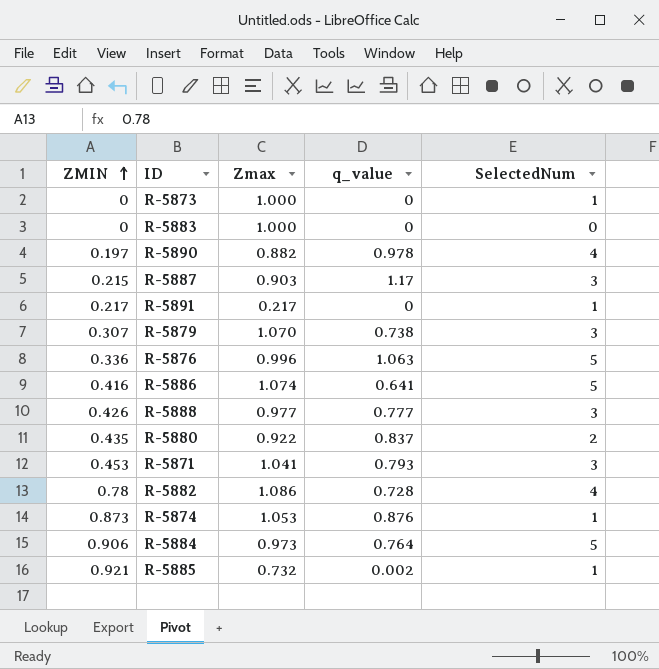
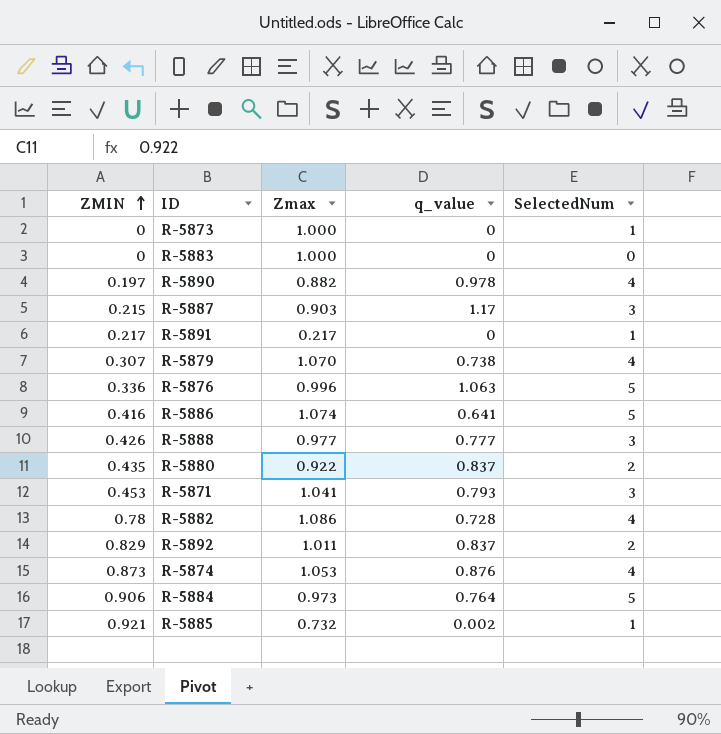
R-5879 | SelectedNum: 3 -> 4
row R-5892: none -> 0.829 | 1.011 | 0.837 | 2
R-5874 | SelectedNum: 1 -> 4

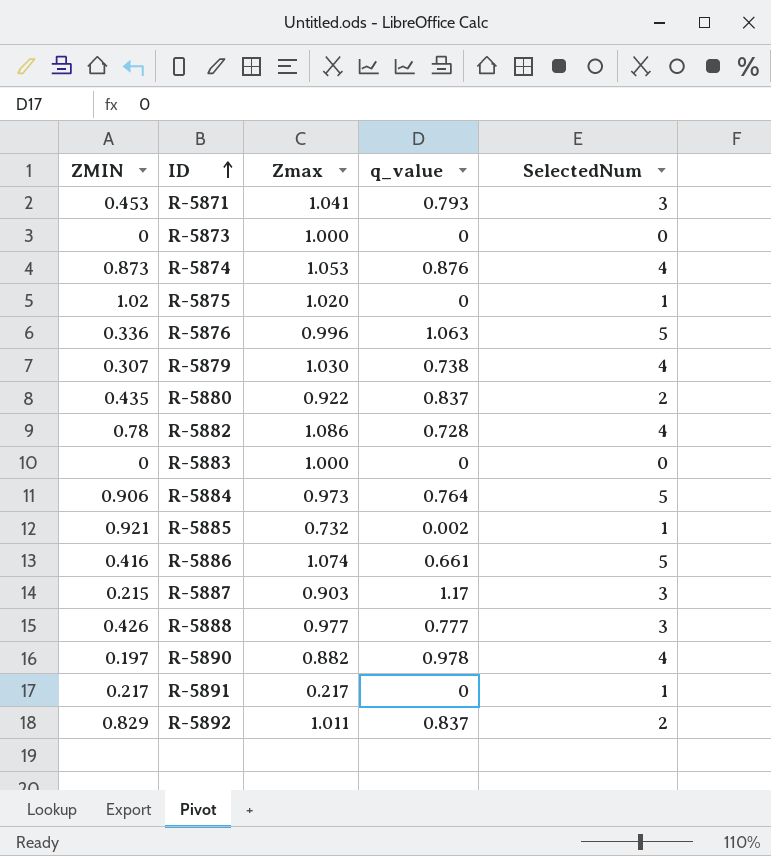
row order: ZMIN ascending -> ID ascending
R-5873 | SelectedNum: 1 -> 0
row R-5875: none -> 1.02 | 1.020 | 0 | 1
R-5879 | Zmax: 1.070 -> 1.030
R-5886 | q_value: 0.641 -> 0.661

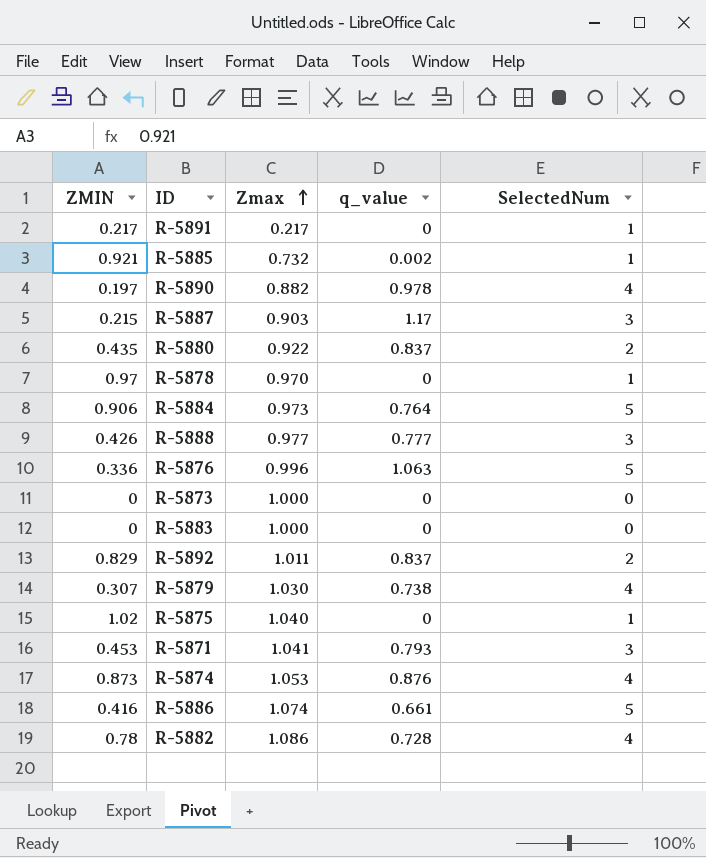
row order: ID ascending -> Zmax ascending
row R-5878: none -> 0.97 | 0.970 | 0 | 1
R-5875 | Zmax: 1.020 -> 1.040

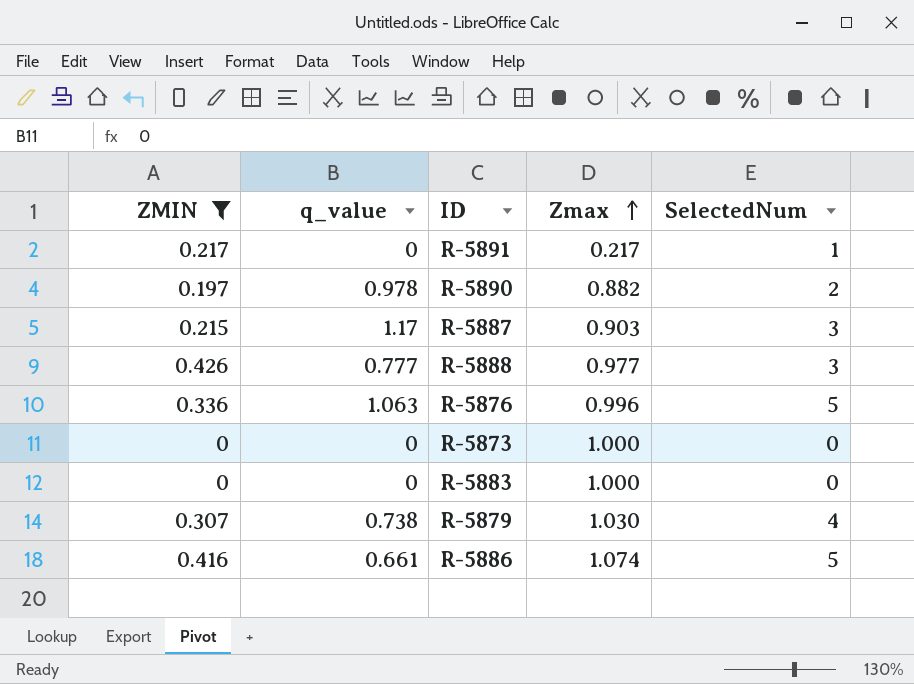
filter: none -> ZMIN <= 0.426
column q_value | position: 4 -> 2
R-5890 | SelectedNum: 4 -> 2

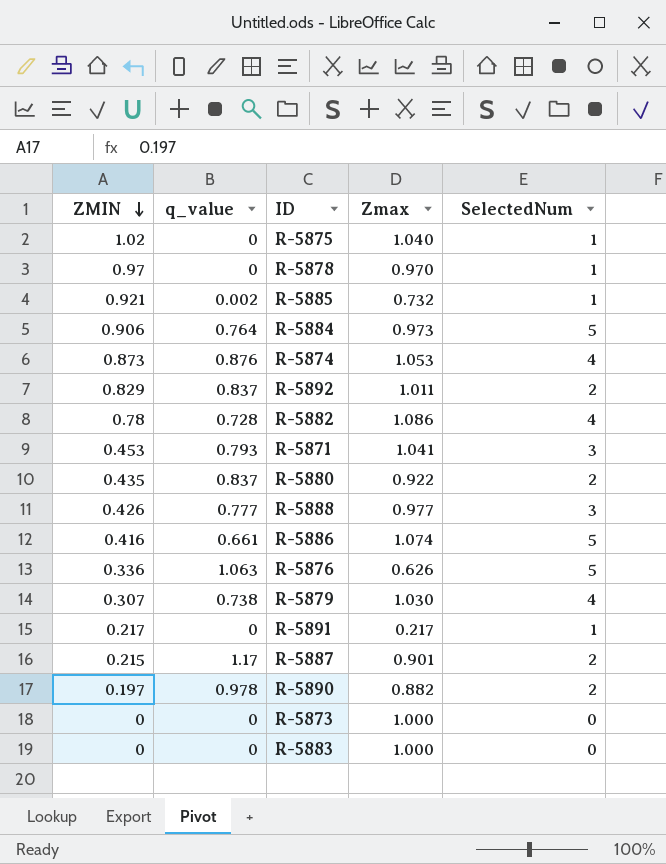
filter: ZMIN <= 0.426 -> none
row order: Zmax ascending -> ZMIN descending
R-5876 | Zmax: 0.996 -> 0.626
R-5887 | Zmax: 0.903 -> 0.901
R-5887 | SelectedNum: 3 -> 2

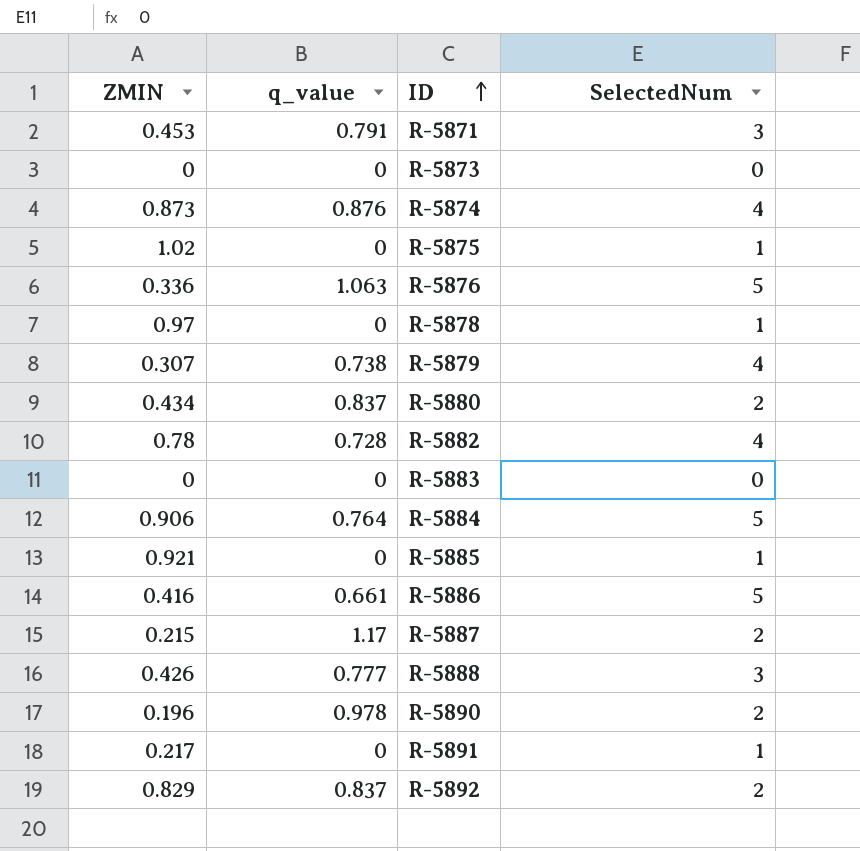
row order: ZMIN descending -> ID ascending
column Zmax | position: 4 -> none
R-5871 | q_value: 0.793 -> 0.791
R-5880 | ZMIN: 0.435 -> 0.434
R-5885 | q_value: 0.002 -> 0
R-5890 | ZMIN: 0.197 -> 0.196

